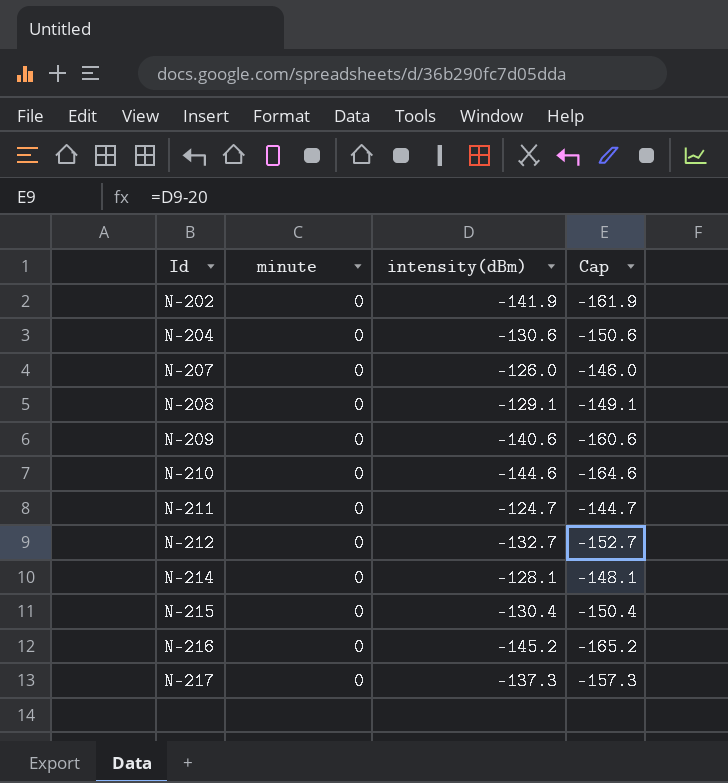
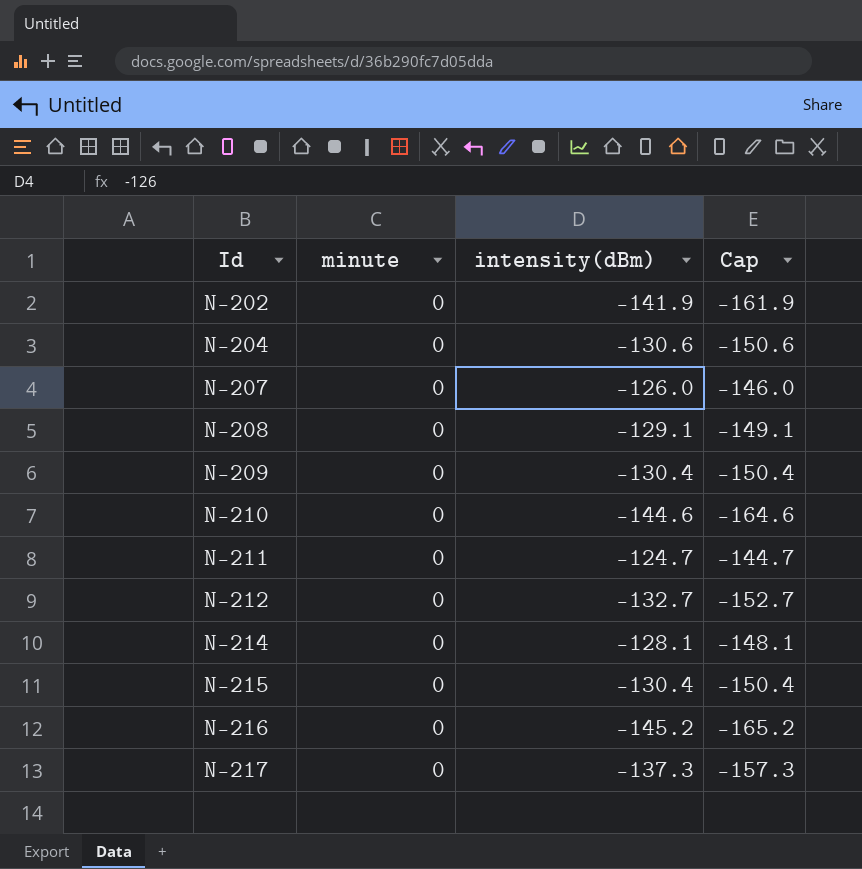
N-209 | intensity(dBm): -140.6 -> -130.4
N-209 | Cap: -160.6 -> -150.4

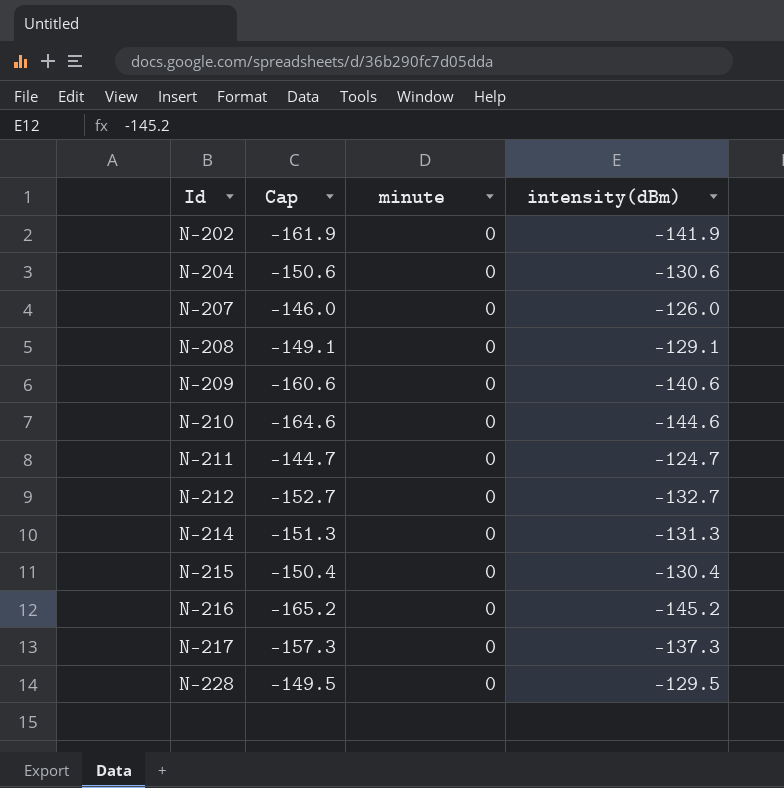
column Cap | position: 4 -> 2
N-209 | Cap: -150.4 -> -160.6
N-209 | intensity(dBm): -130.4 -> -140.6
N-214 | Cap: -148.1 -> -151.3
N-214 | intensity(dBm): -128.1 -> -131.3
row N-228: none -> -149.5 | 0 | -129.5

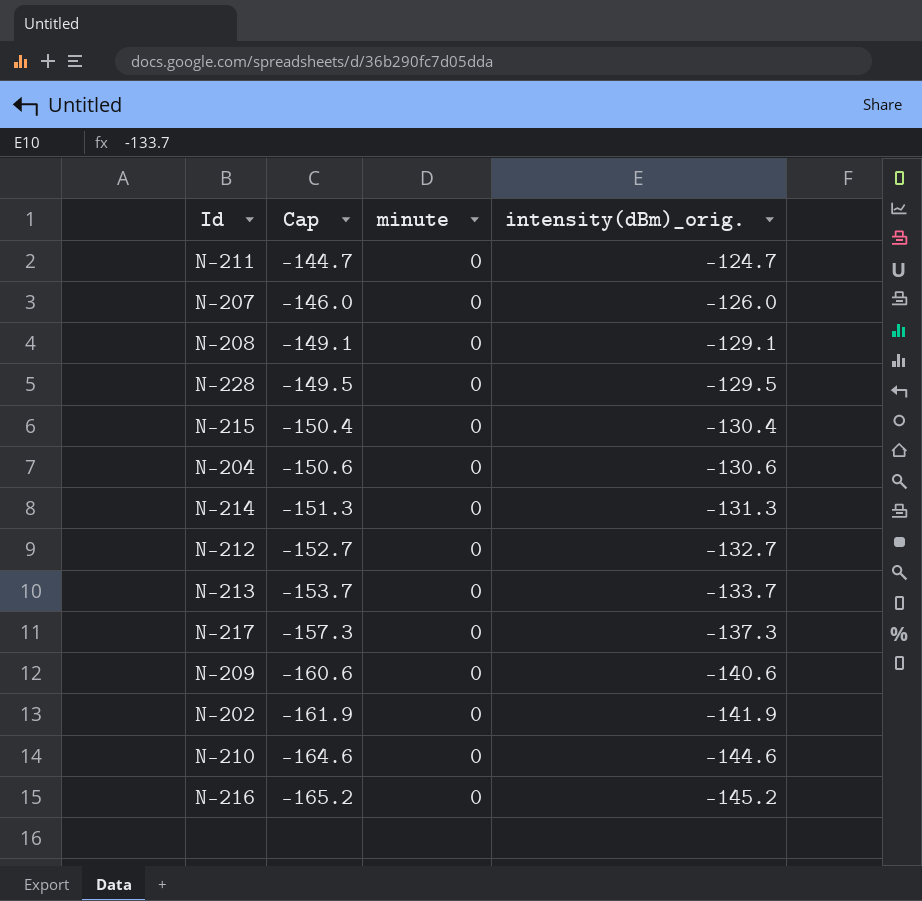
row order: Id ascending -> Cap descending
column name: intensity(dBm) -> intensity(dBm)_orig.
row N-213: none -> -153.7 | 0 | -133.7

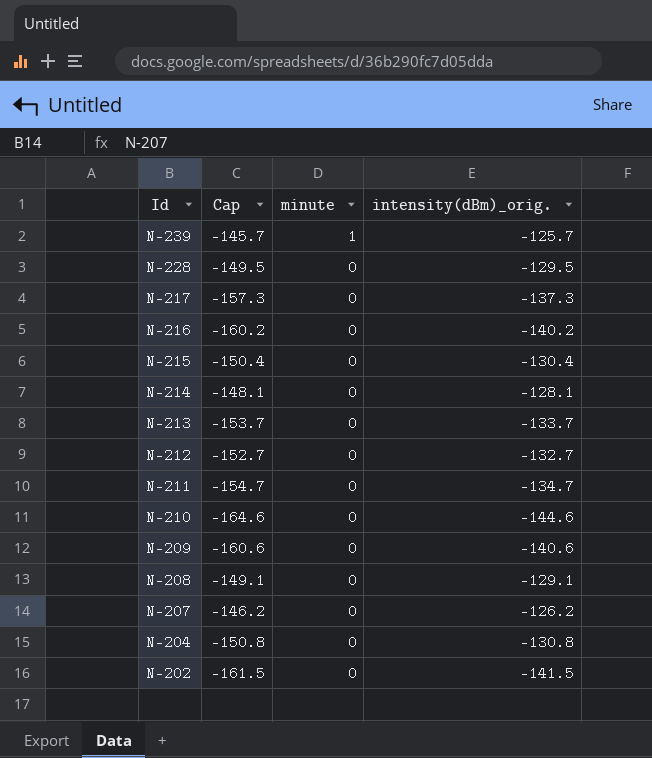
row order: Cap descending -> Id descending
row N-239: none -> -145.7 | 1 | -125.7
N-216 | Cap: -165.2 -> -160.2
N-216 | intensity(dBm)_orig.: -145.2 -> -140.2
N-214 | Cap: -151.3 -> -148.1
N-214 | intensity(dBm)_orig.: -131.3 -> -128.1
N-211 | Cap: -144.7 -> -154.7
N-211 | intensity(dBm)_orig.: -124.7 -> -134.7
N-207 | Cap: -146.0 -> -146.2
N-207 | intensity(dBm)_orig.: -126.0 -> -126.2
N-204 | Cap: -150.6 -> -150.8
N-204 | intensity(dBm)_orig.: -130.6 -> -130.8
N-202 | Cap: -161.9 -> -161.5
N-202 | intensity(dBm)_orig.: -141.9 -> -141.5

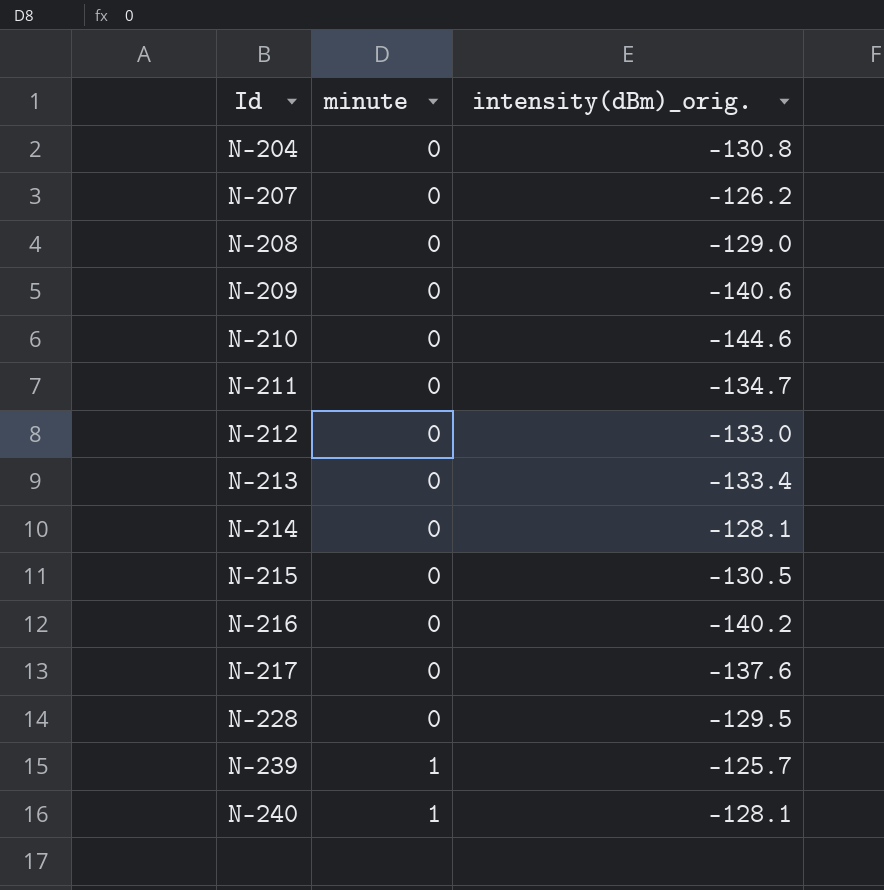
row order: Id descending -> Id ascending
column Cap | formula: [intensity(dBm)_orig.] - 20 -> none
row N-202: -161.5 | 0 | -141.5 -> none
N-208 | intensity(dBm)_orig.: -129.1 -> -129.0
N-212 | intensity(dBm)_orig.: -132.7 -> -133.0
N-213 | intensity(dBm)_orig.: -133.7 -> -133.4
N-215 | intensity(dBm)_orig.: -130.4 -> -130.5
N-217 | intensity(dBm)_orig.: -137.3 -> -137.6
row N-240: none -> 1 | -128.1

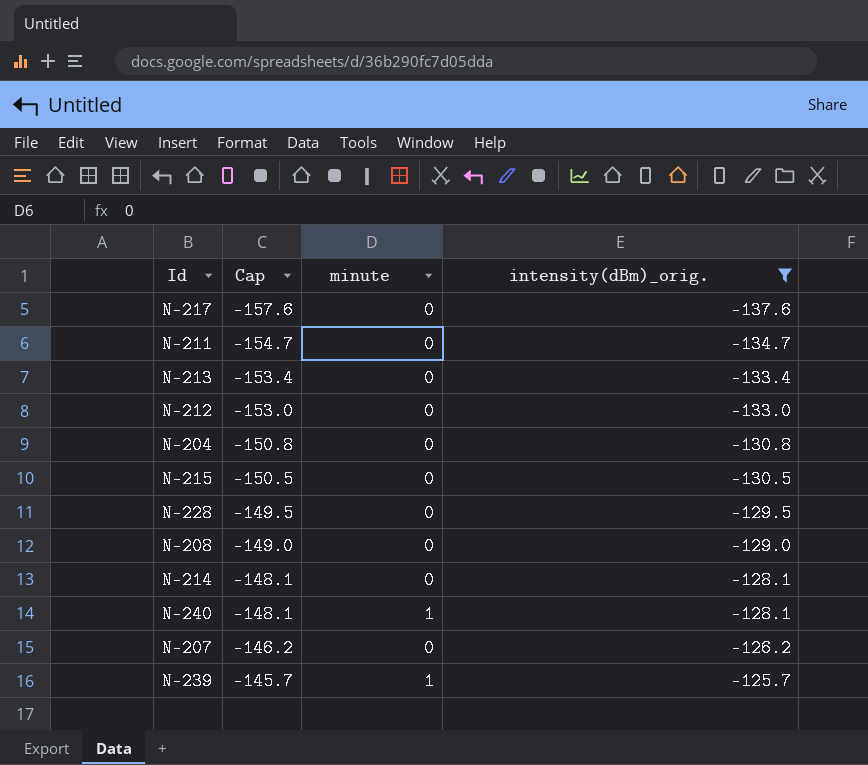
filter: none -> intensity(dBm)_orig. >= -137.6
row order: Id ascending -> Cap ascending
column Cap | formula: none -> [intensity(dBm)_orig.] - 20

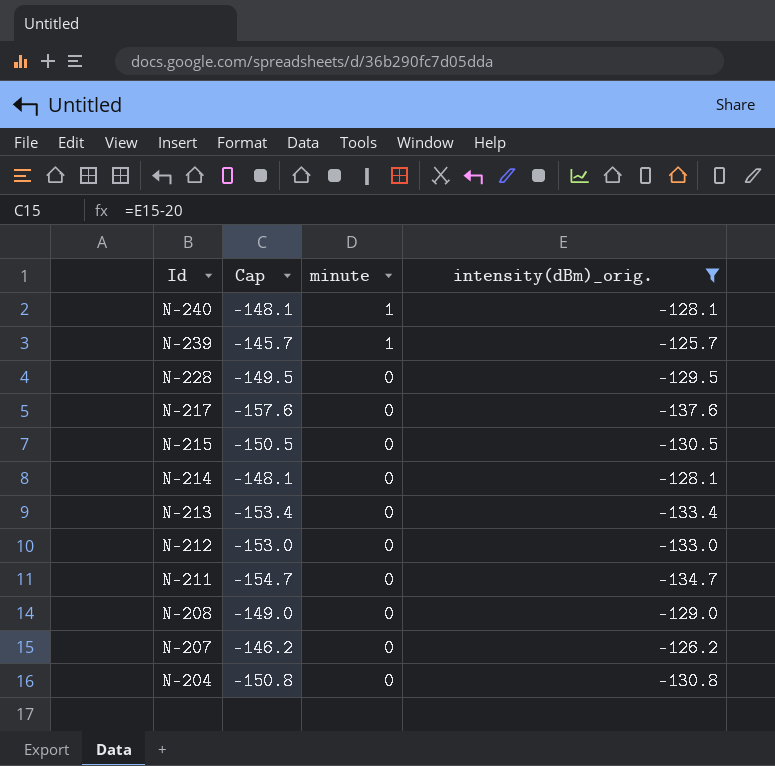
row order: Cap ascending -> Id descending

